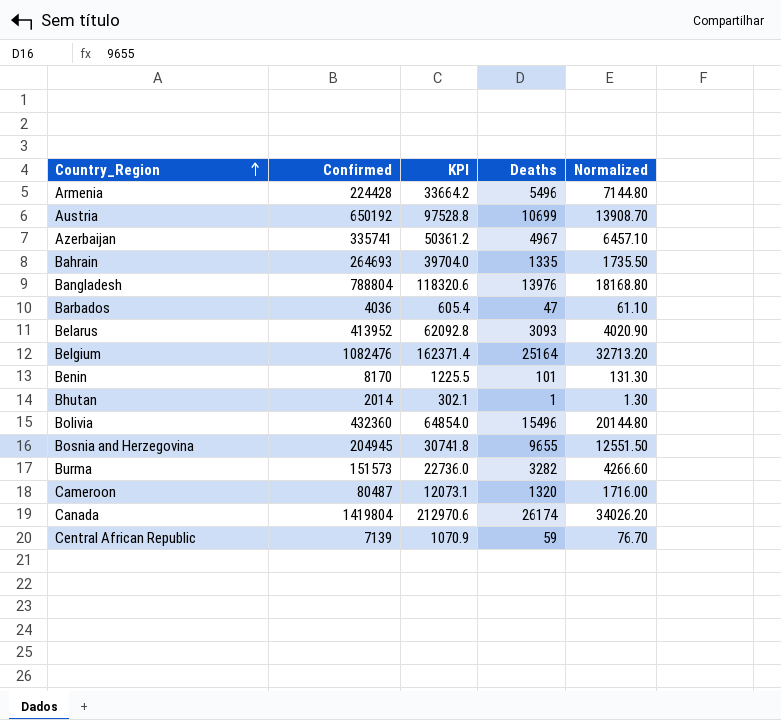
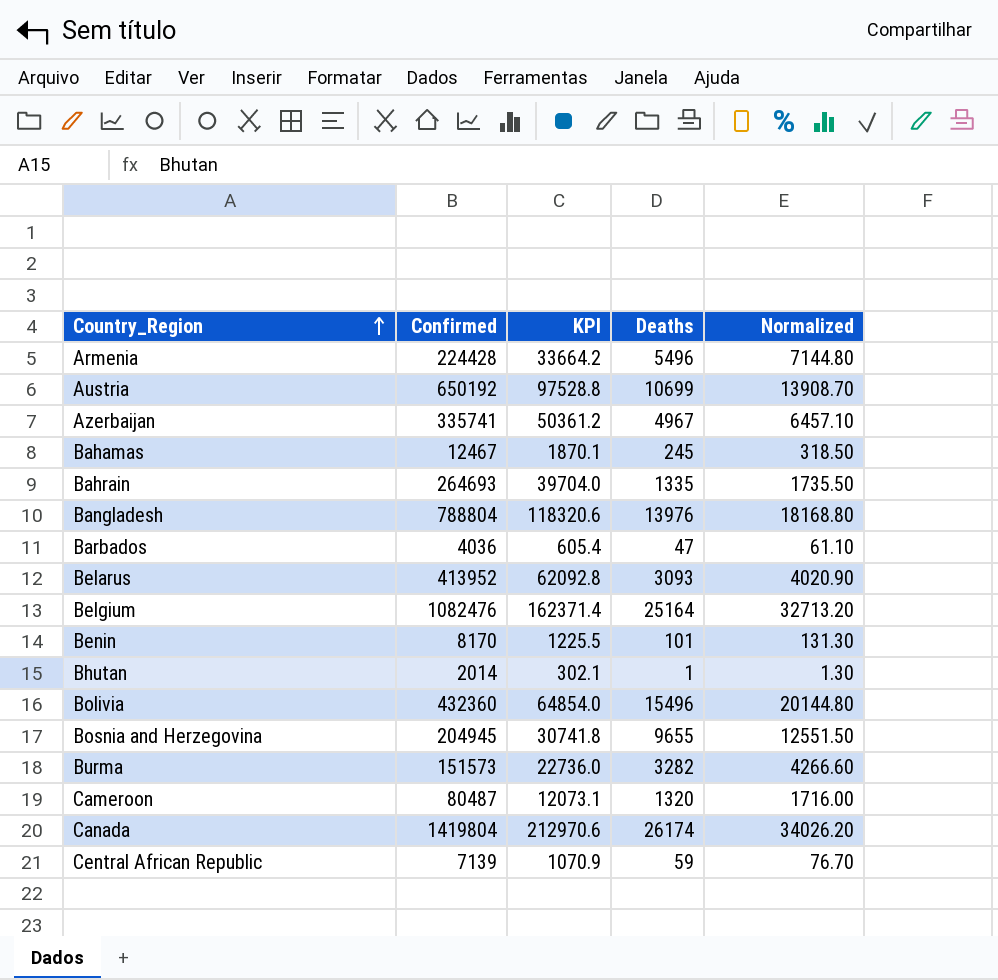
row Bahamas: none -> 12467 | 1870.1 | 245 | 318.50

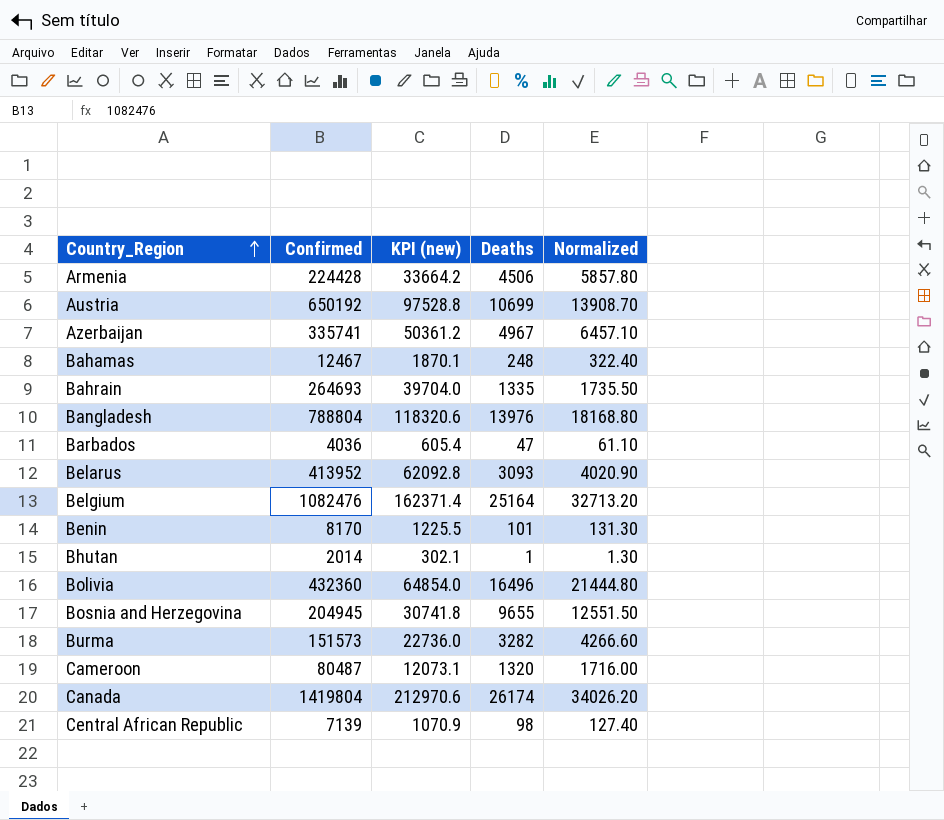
column name: KPI -> KPI (new)
Armenia | Deaths: 5496 -> 4506
Armenia | Normalized: 7144.80 -> 5857.80
Bahamas | Deaths: 245 -> 248
Bahamas | Normalized: 318.50 -> 322.40
Bolivia | Deaths: 15496 -> 16496
Bolivia | Normalized: 20144.80 -> 21444.80
Central African Republic | Deaths: 59 -> 98
Central African Republic | Normalized: 76.70 -> 127.40

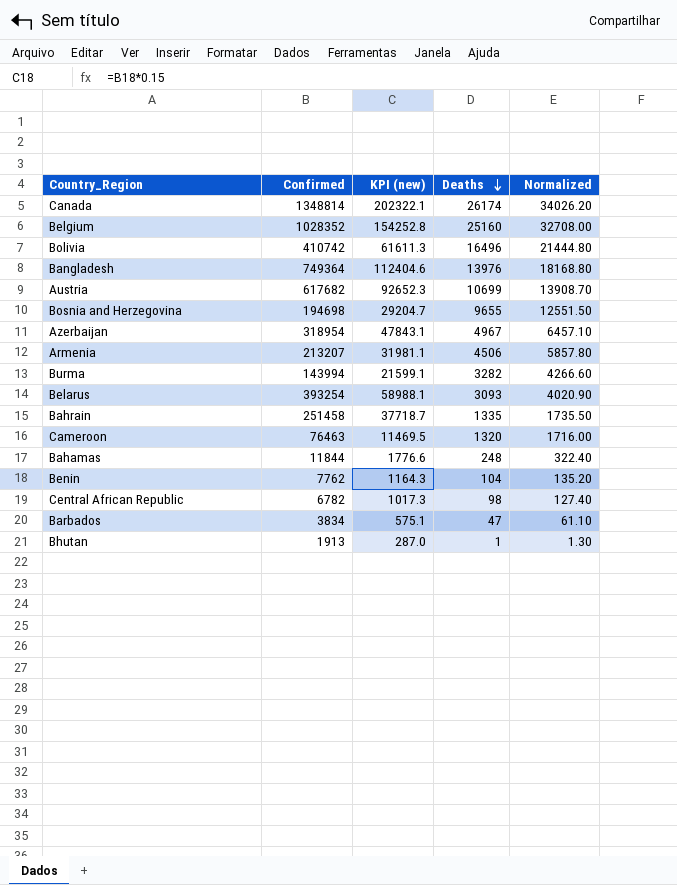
row order: Country_Region ascending -> Deaths descending
Canada | Confirmed: 1419804 -> 1348814
Canada | KPI (new): 212970.6 -> 202322.1
Belgium | Confirmed: 1082476 -> 1028352
Belgium | KPI (new): 162371.4 -> 154252.8
Belgium | Deaths: 25164 -> 25160
Belgium | Normalized: 32713.20 -> 32708.00
Bolivia | Confirmed: 432360 -> 410742
Bolivia | KPI (new): 64854.0 -> 61611.3
Bangladesh | Confirmed: 788804 -> 749364
Bangladesh | KPI (new): 118320.6 -> 112404.6
Austria | Confirmed: 650192 -> 617682
Austria | KPI (new): 97528.8 -> 92652.3
Bosnia and Herzegovina | Confirmed: 204945 -> 194698
Bosnia and Herzegovina | KPI (new): 30741.8 -> 29204.7
Azerbaijan | Confirmed: 335741 -> 318954
Azerbaijan | KPI (new): 50361.2 -> 47843.1
Armenia | Confirmed: 224428 -> 213207
Armenia | KPI (new): 33664.2 -> 31981.1
Burma | Confirmed: 151573 -> 143994
Burma | KPI (new): 22736.0 -> 21599.1
Belarus | Confirmed: 413952 -> 393254
Belarus | KPI (new): 62092.8 -> 58988.1
Bahrain | Confirmed: 264693 -> 251458
Bahrain | KPI (new): 39704.0 -> 37718.7
Cameroon | Confirmed: 80487 -> 76463
Cameroon | KPI (new): 12073.1 -> 11469.5
Bahamas | Confirmed: 12467 -> 11844
Bahamas | KPI (new): 1870.1 -> 1776.6
Benin | Confirmed: 8170 -> 7762
Benin | KPI (new): 1225.5 -> 1164.3
Benin | Deaths: 101 -> 104
Benin | Normalized: 131.30 -> 135.20
Central African Republic | Confirmed: 7139 -> 6782
Central African Republic | KPI (new): 1070.9 -> 1017.3
Barbados | Confirmed: 4036 -> 3834
Barbados | KPI (new): 605.4 -> 575.1
Bhutan | Confirmed: 2014 -> 1913
Bhutan | KPI (new): 302.1 -> 287.0

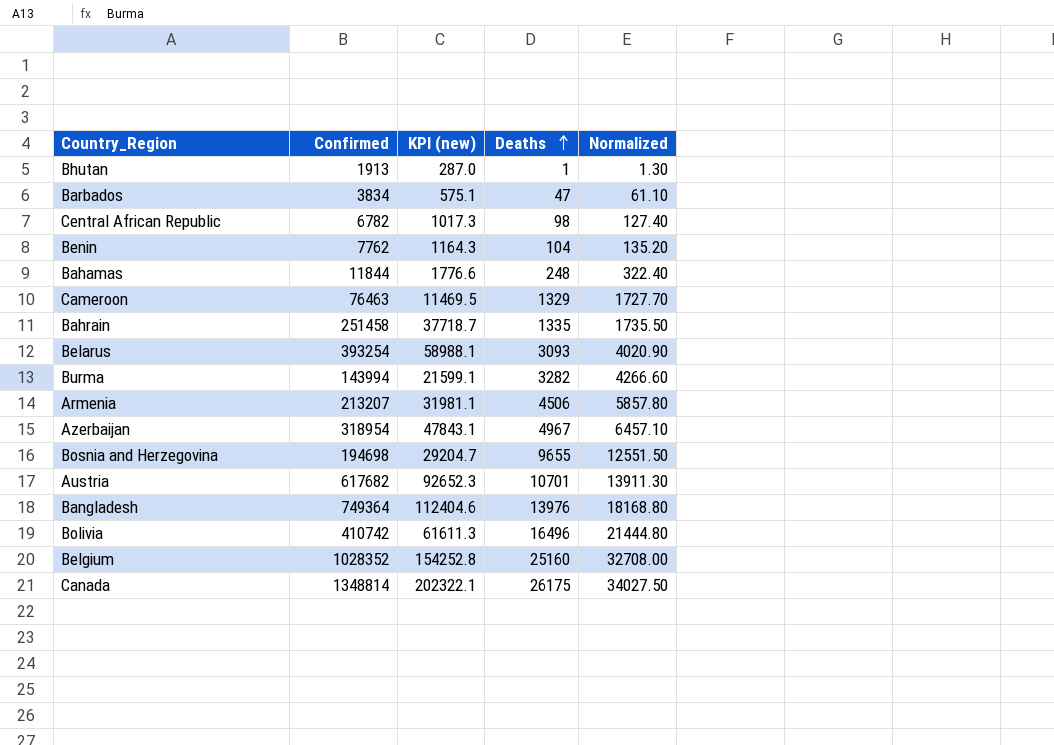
row order: Deaths descending -> Deaths ascending
Cameroon | Deaths: 1320 -> 1329
Cameroon | Normalized: 1716.00 -> 1727.70
Austria | Deaths: 10699 -> 10701
Austria | Normalized: 13908.70 -> 13911.30
Canada | Deaths: 26174 -> 26175
Canada | Normalized: 34026.20 -> 34027.50

